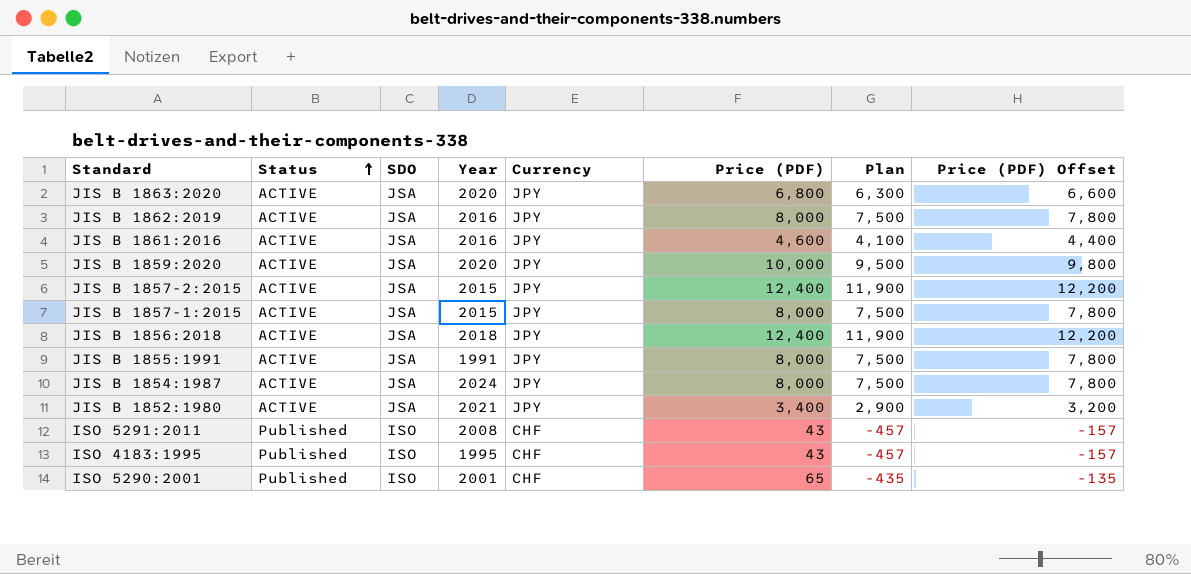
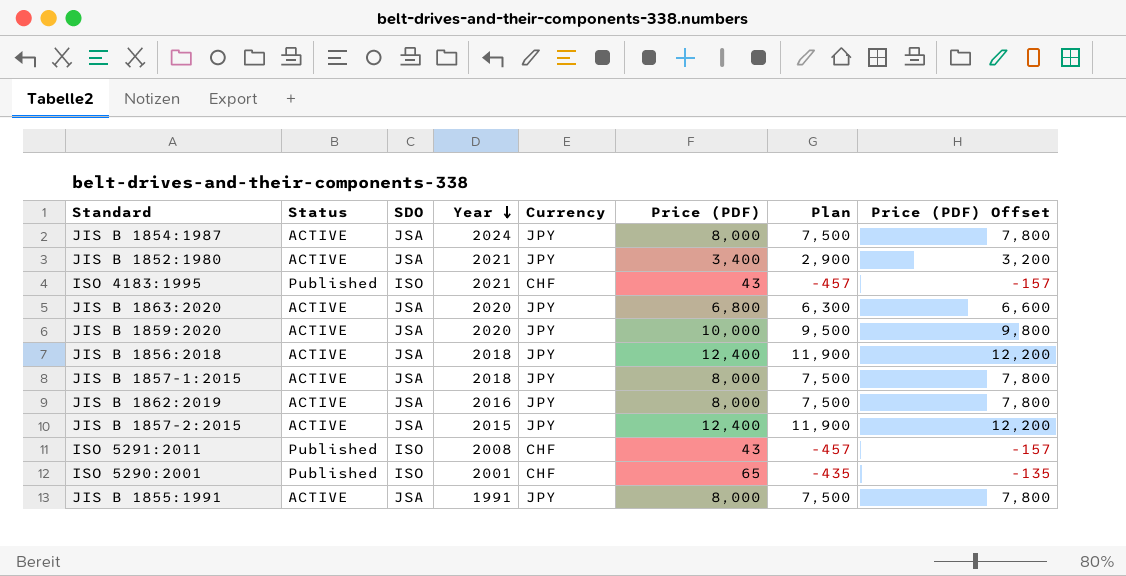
row order: Status ascending -> Year descending
row JIS B 1861:2016: ACTIVE | JSA | 2016 | JPY | 4,600 | 4,100 | 4,400 -> none
ISO 4183:1995 | Year: 1995 -> 2021
JIS B 1857-1:2015 | Year: 2015 -> 2018

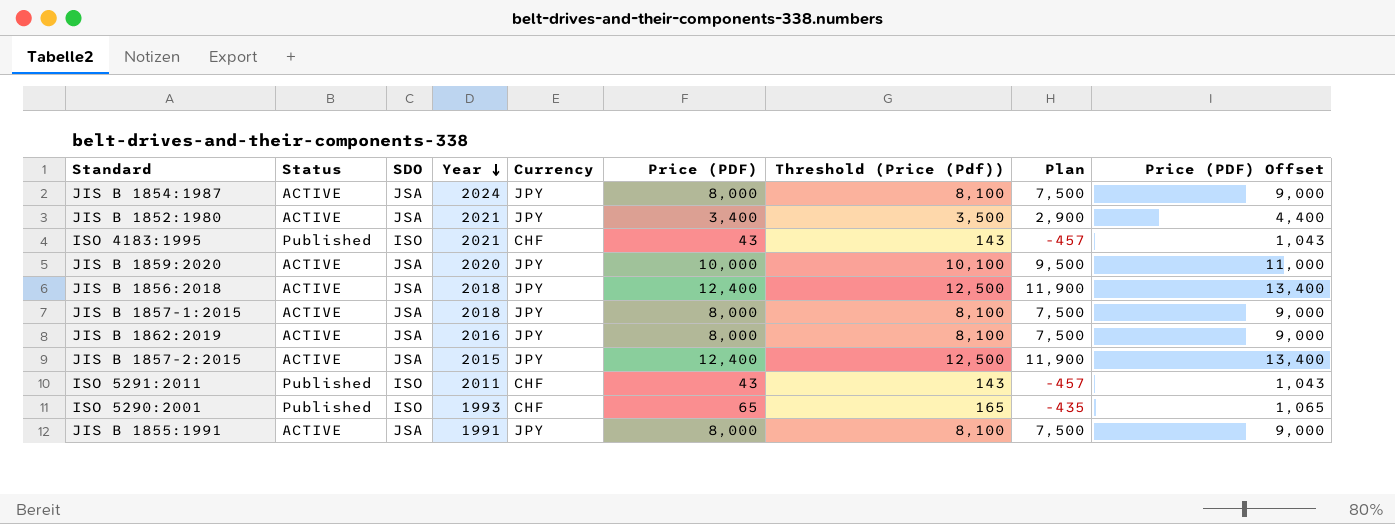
column Threshold (Price (Pdf)) | formula: none -> [Price (PDF)] + 100
column Price (PDF) Offset | formula: [Price (PDF)] - 200 -> [Price (PDF)] + 1000
row JIS B 1863:2020: ACTIVE | JSA | 2020 | JPY | 6,800 | 6,300 | 6,600 -> none
ISO 5291:2011 | Year: 2008 -> 2011
ISO 5290:2001 | Year: 2001 -> 1993

